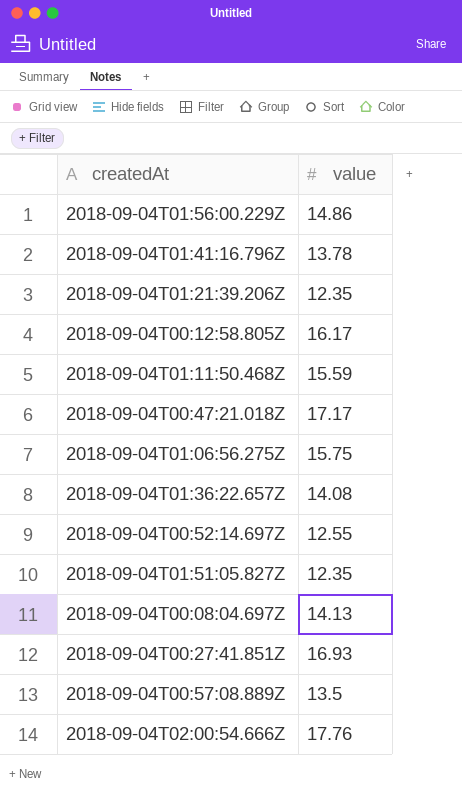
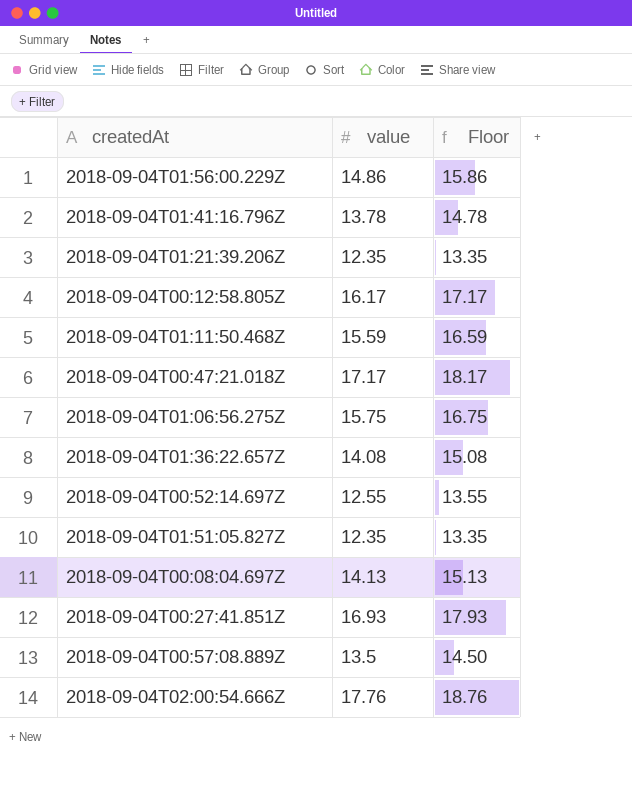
column Floor | formula: none -> [value] + 1

